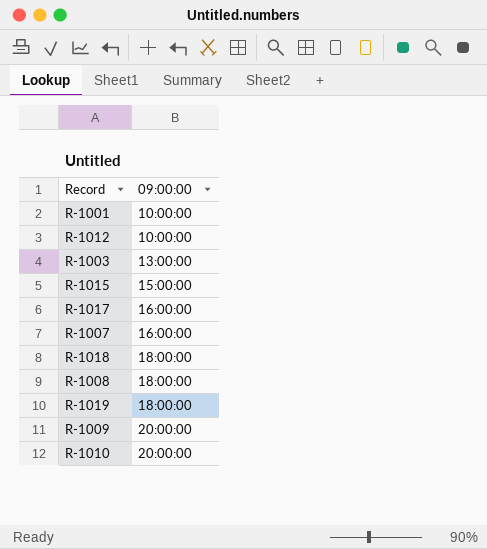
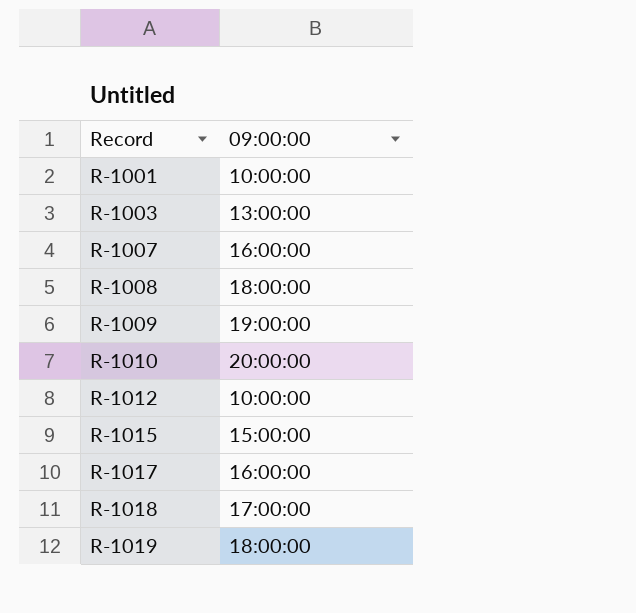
row order: 09:00:00 ascending -> Record ascending
R-1009 | 09:00:00: 20:00:00 -> 19:00:00
R-1018 | 09:00:00: 18:00:00 -> 17:00:00

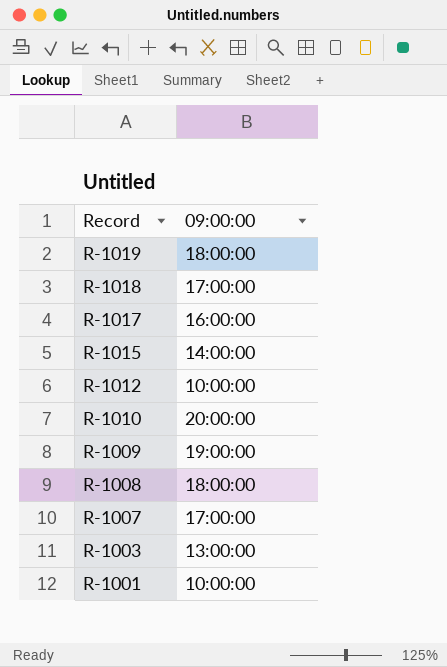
row order: Record ascending -> Record descending
R-1015 | 09:00:00: 15:00:00 -> 14:00:00
R-1007 | 09:00:00: 16:00:00 -> 17:00:00

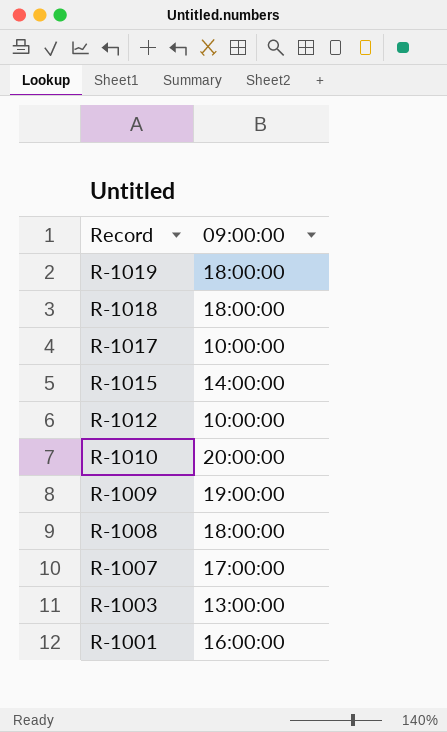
R-1018 | 09:00:00: 17:00:00 -> 18:00:00
R-1017 | 09:00:00: 16:00:00 -> 10:00:00
R-1001 | 09:00:00: 10:00:00 -> 16:00:00

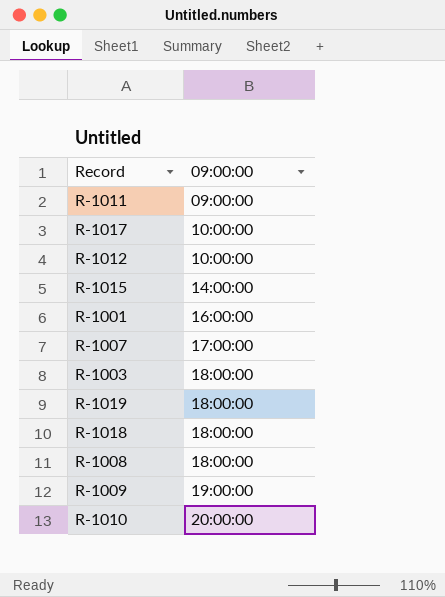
row order: Record descending -> 09:00:00 ascending
row R-1011: none -> 09:00:00
R-1003 | 09:00:00: 13:00:00 -> 18:00:00

